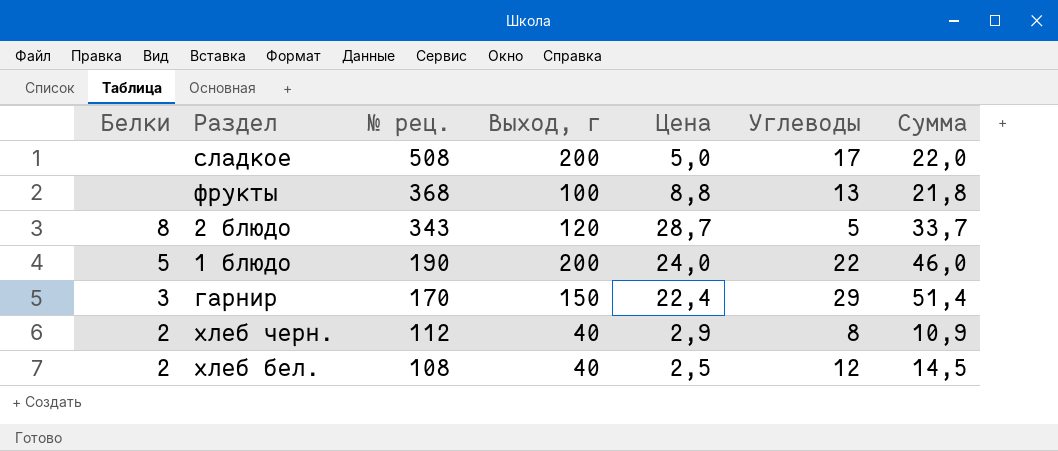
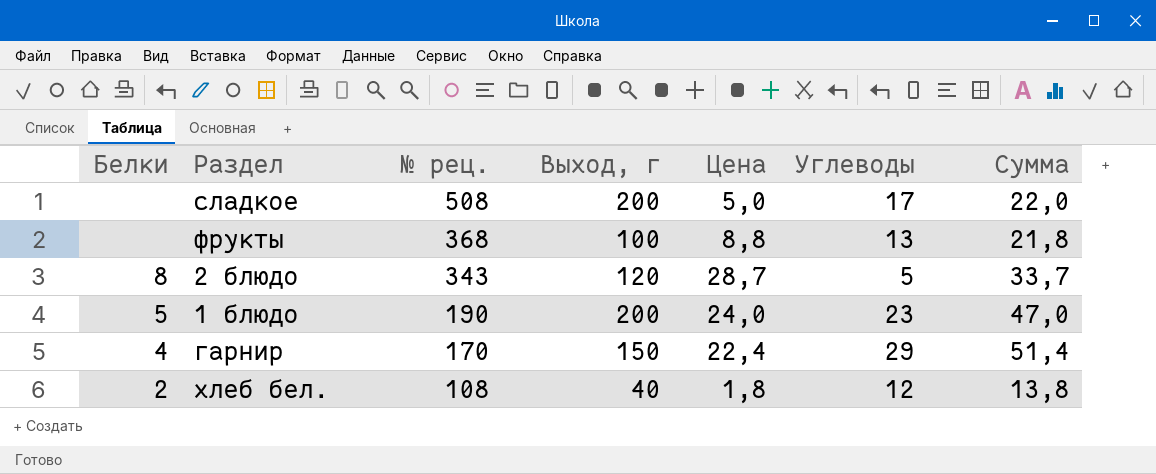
row хлеб черн.: 2 | 112 | 40 | 2,9 | 8 | 10,9 -> none
1 блюдо | Углеводы: 22 -> 23
1 блюдо | Сумма: 46,0 -> 47,0
гарнир | Белки: 3 -> 4
хлеб бел. | Цена: 2,5 -> 1,8
хлеб бел. | Сумма: 14,5 -> 13,8

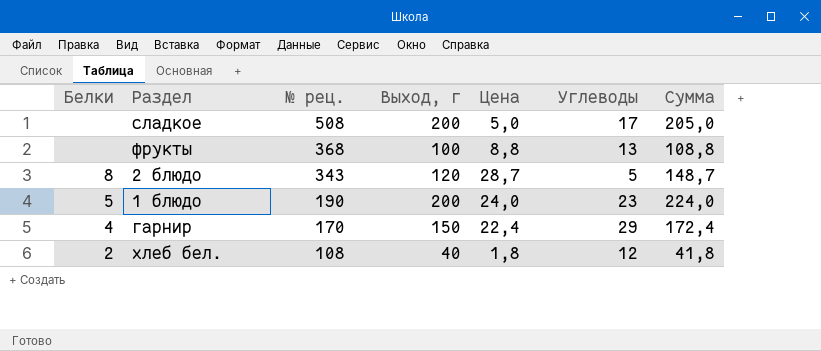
column Сумма | formula: [Цена] + [Углеводы] -> [Выход, г] + [Цена]

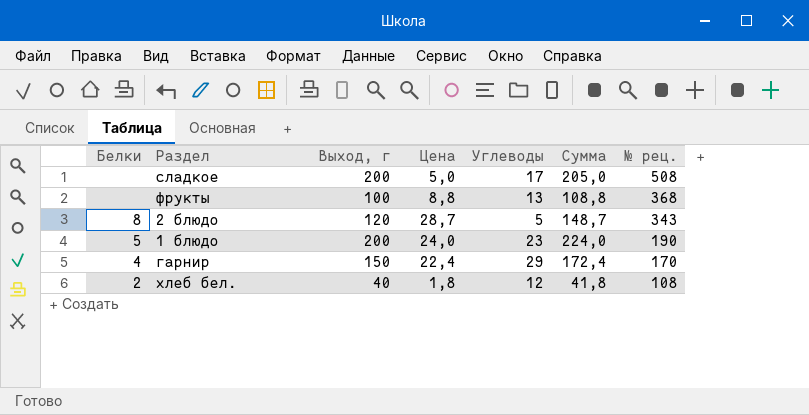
column № рец. | position: 3 -> 7

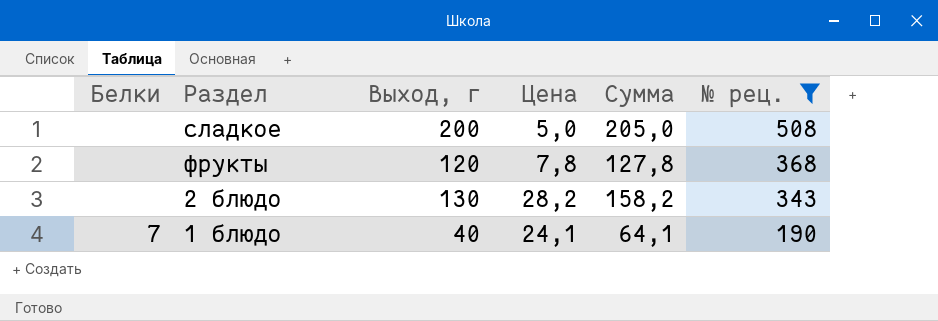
filter: none -> № рец. >= 190
column Углеводы | position: 5 -> none
фрукты | Выход, г: 100 -> 120
фрукты | Цена: 8,8 -> 7,8
фрукты | Сумма: 108,8 -> 127,8
2 блюдо | Белки: 8 -> none
2 блюдо | Выход, г: 120 -> 130
2 блюдо | Цена: 28,7 -> 28,2
2 блюдо | Сумма: 148,7 -> 158,2
1 блюдо | Белки: 5 -> 7
1 блюдо | Выход, г: 200 -> 40
1 блюдо | Цена: 24,0 -> 24,1
1 блюдо | Сумма: 224,0 -> 64,1

